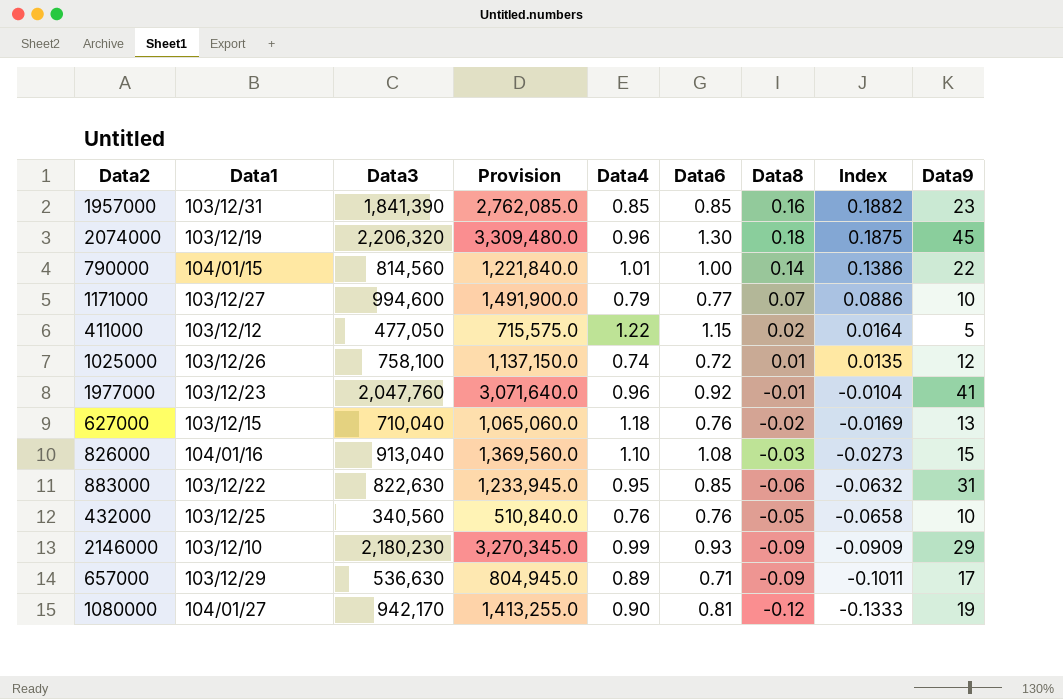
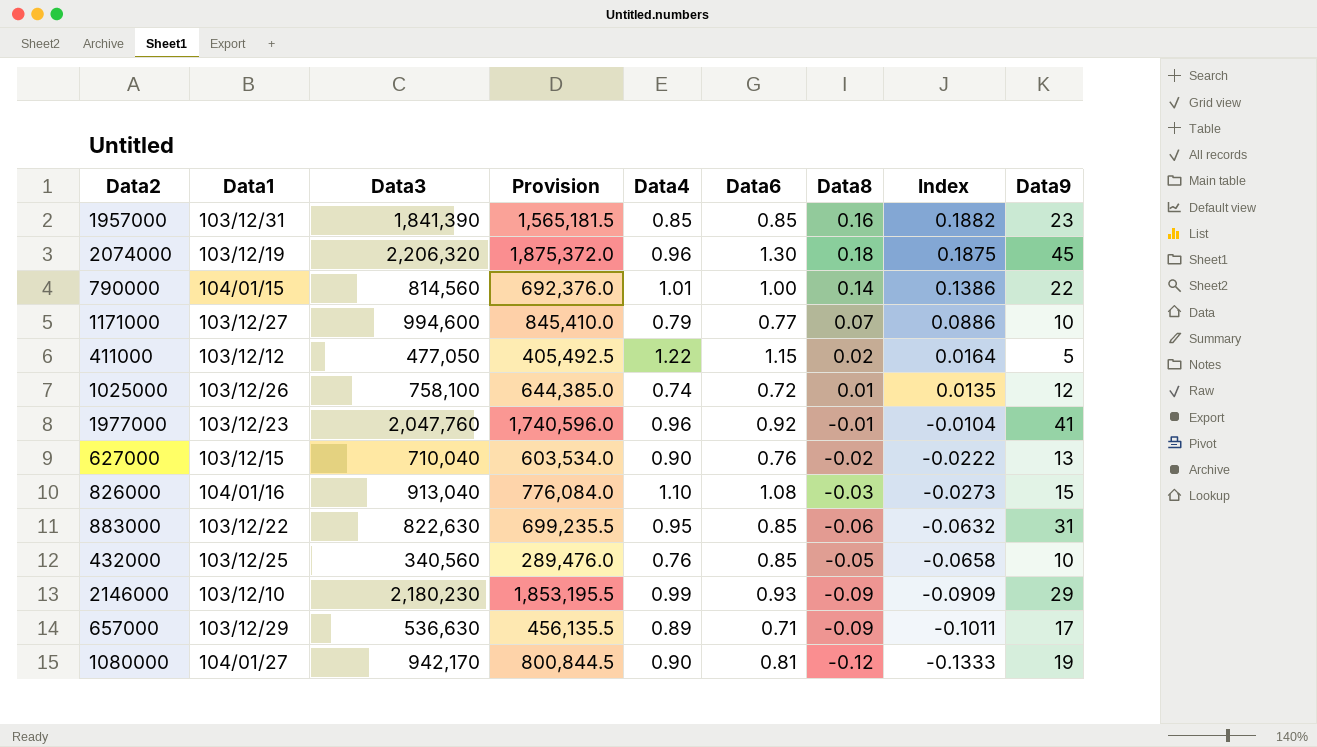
column Provision | formula: [Data3] * 1.5 -> [Data3] * 0.85
627000 | Data4: 1.18 -> 0.90
627000 | Index: -0.0169 -> -0.0222
432000 | Data6: 0.76 -> 0.85

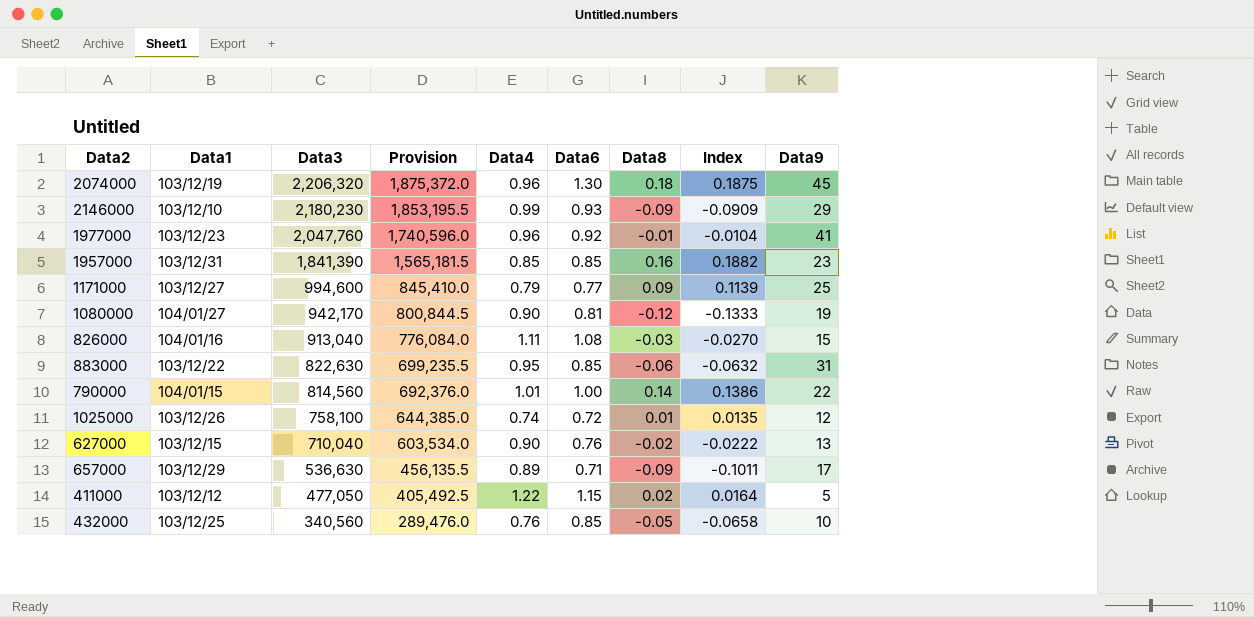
row order: Index descending -> Data3 descending
1171000 | Data8: 0.07 -> 0.09
1171000 | Index: 0.0886 -> 0.1139
1171000 | Data9: 10 -> 25
826000 | Data4: 1.10 -> 1.11
826000 | Index: -0.0273 -> -0.0270

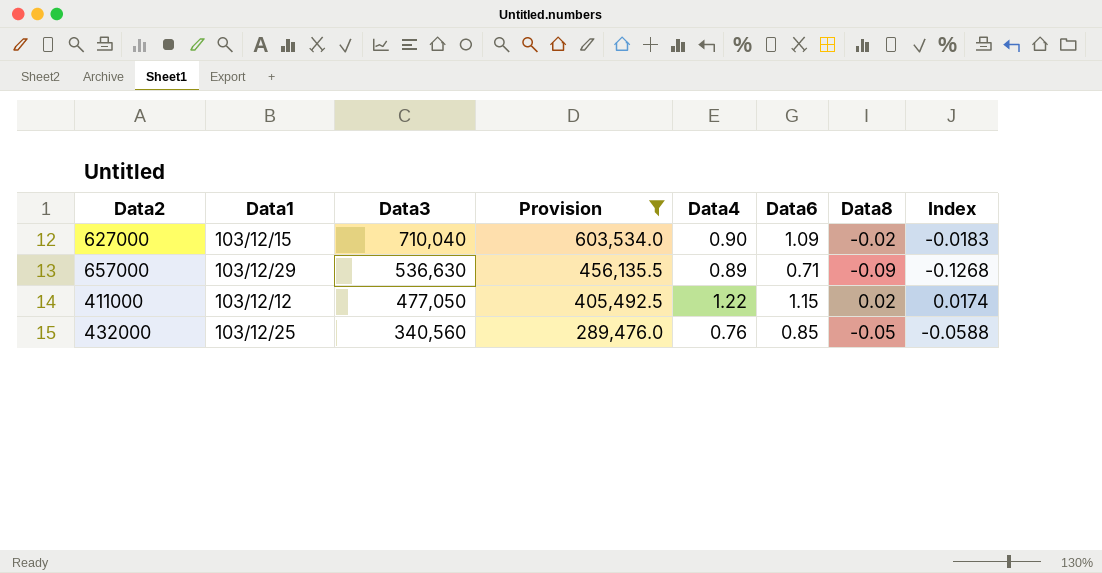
filter: none -> Provision <= 603,534.0
column Data9 | position: 9 -> none
column Index | formula: [Data8] / [Data4] -> [Data8] / [Data6]
627000 | Data6: 0.76 -> 1.09

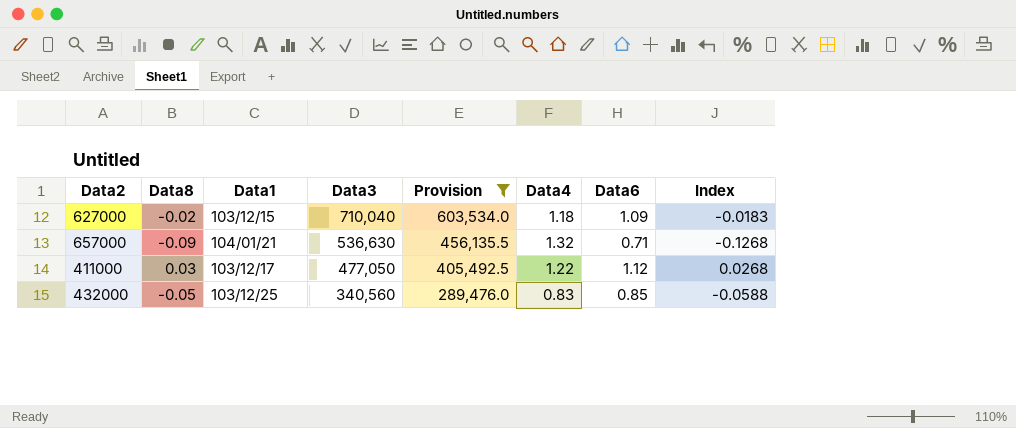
column Data8 | position: 7 -> 2
627000 | Data4: 0.90 -> 1.18
657000 | Data1: 103/12/29 -> 104/01/21
657000 | Data4: 0.89 -> 1.32
411000 | Data8: 0.02 -> 0.03
411000 | Data1: 103/12/12 -> 103/12/17
411000 | Data6: 1.15 -> 1.12
411000 | Index: 0.0174 -> 0.0268
432000 | Data4: 0.76 -> 0.83

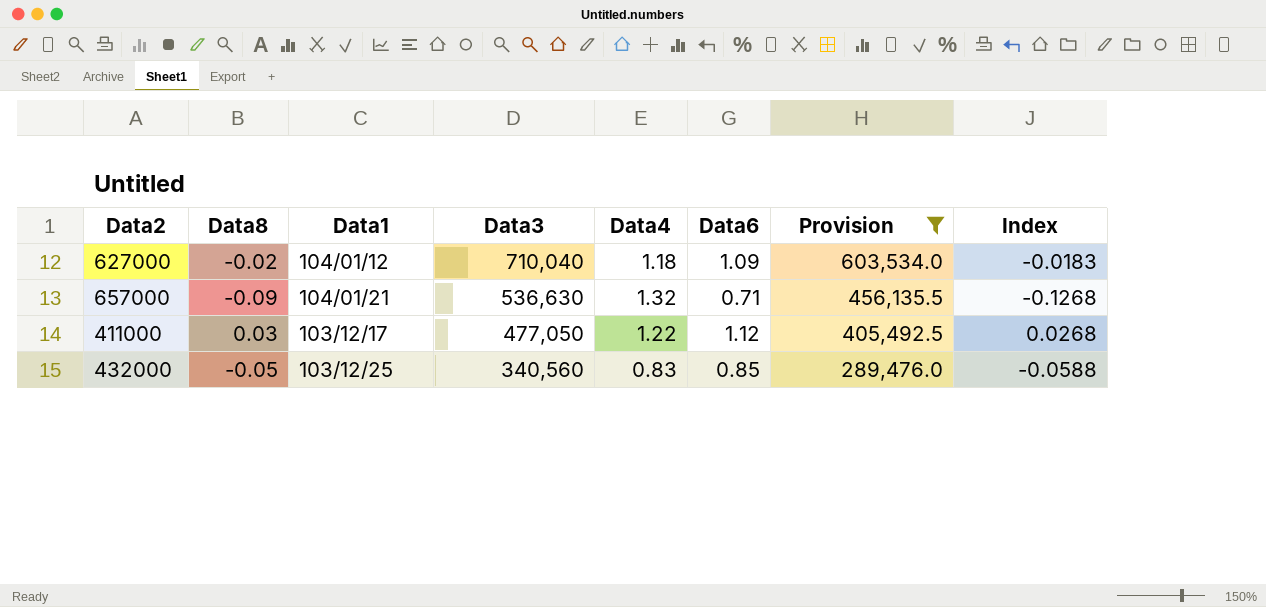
column Provision | position: 5 -> 7
627000 | Data1: 103/12/15 -> 104/01/12

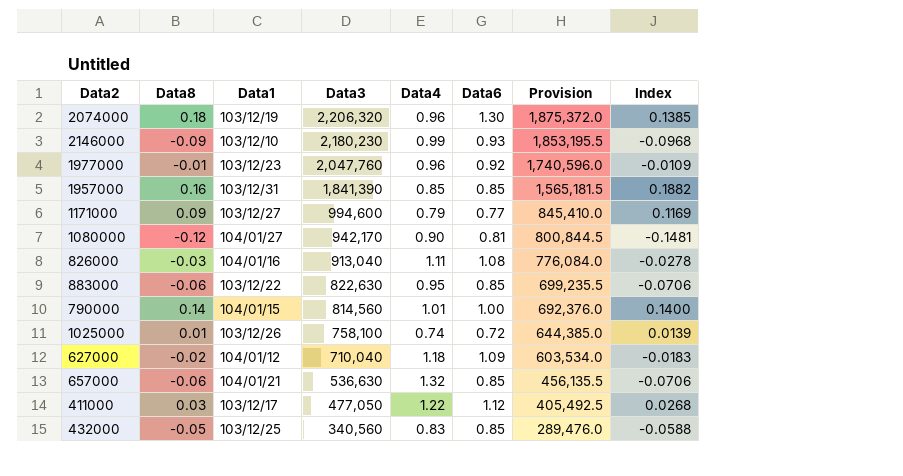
filter: Provision <= 603,534.0 -> none
657000 | Data8: -0.09 -> -0.06
657000 | Data6: 0.71 -> 0.85
657000 | Index: -0.1268 -> -0.0706

